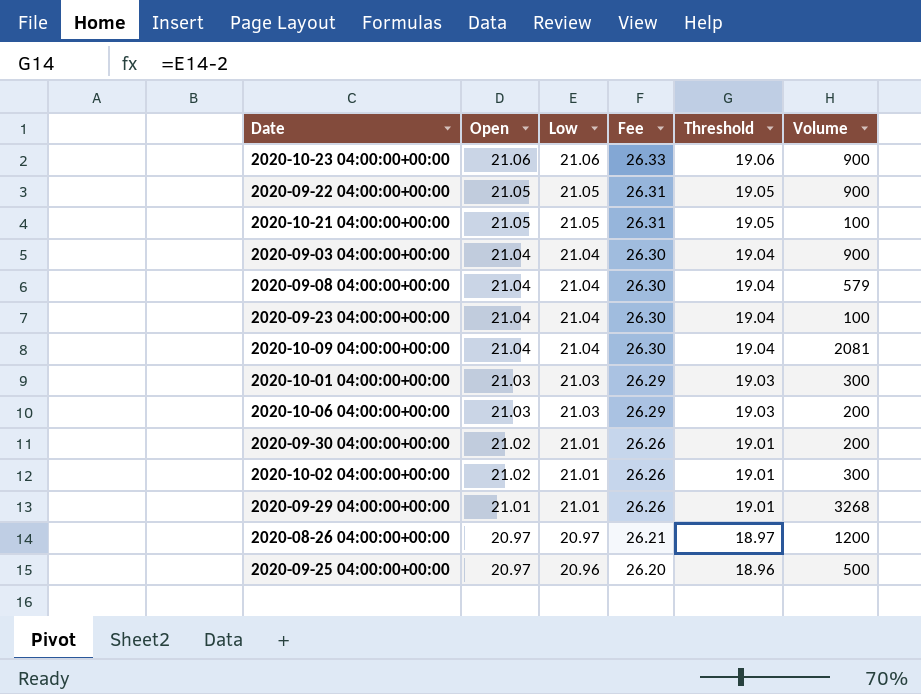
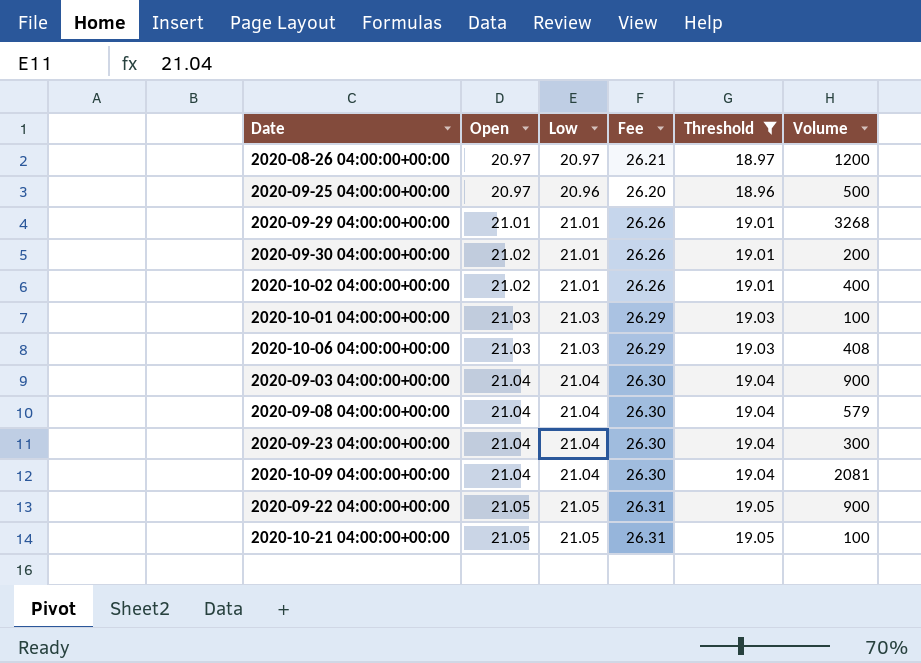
filter: none -> Threshold != 19.06
row order: Open descending -> Open ascending
2020-10-02 04:00:00+00:00 | Volume: 300 -> 400
2020-10-01 04:00:00+00:00 | Volume: 300 -> 100
2020-10-06 04:00:00+00:00 | Volume: 200 -> 408
2020-09-23 04:00:00+00:00 | Volume: 100 -> 300

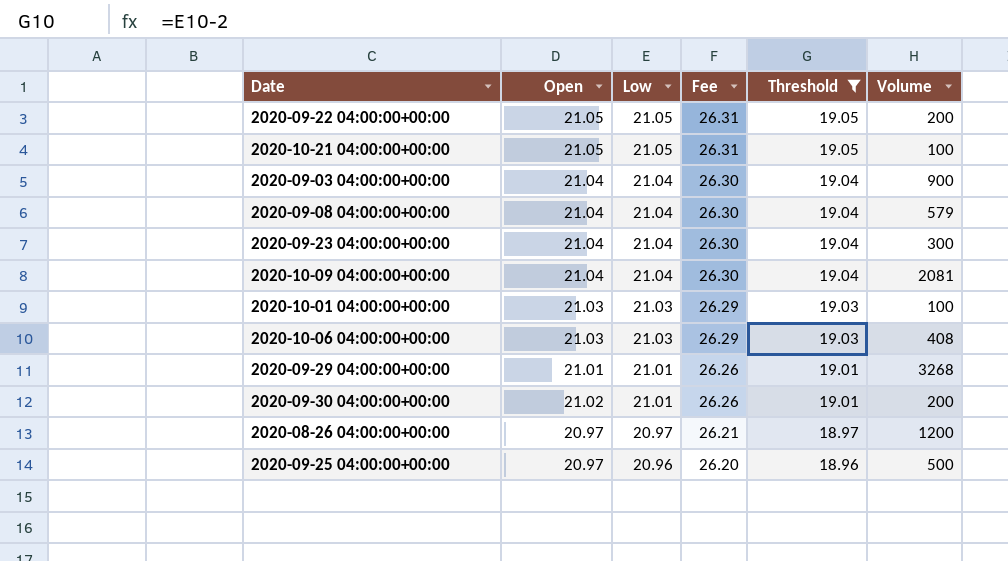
row order: Open ascending -> Low descending
row 2020-10-02 04:00:00+00:00: 21.02 | 21.01 | 26.26 | 19.01 | 400 -> none
2020-09-22 04:00:00+00:00 | Volume: 900 -> 200

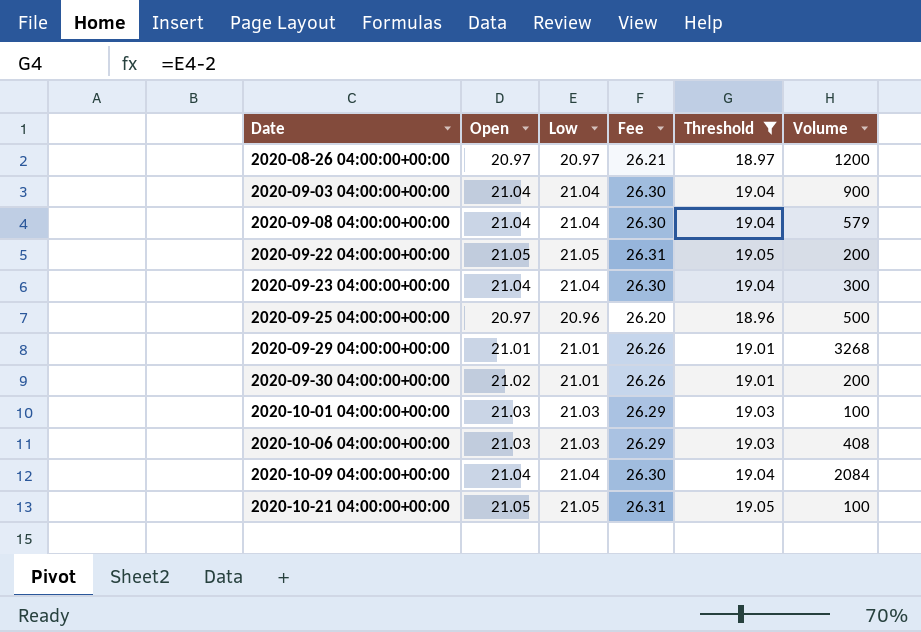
row order: Low descending -> Date ascending
2020-10-09 04:00:00+00:00 | Volume: 2081 -> 2084

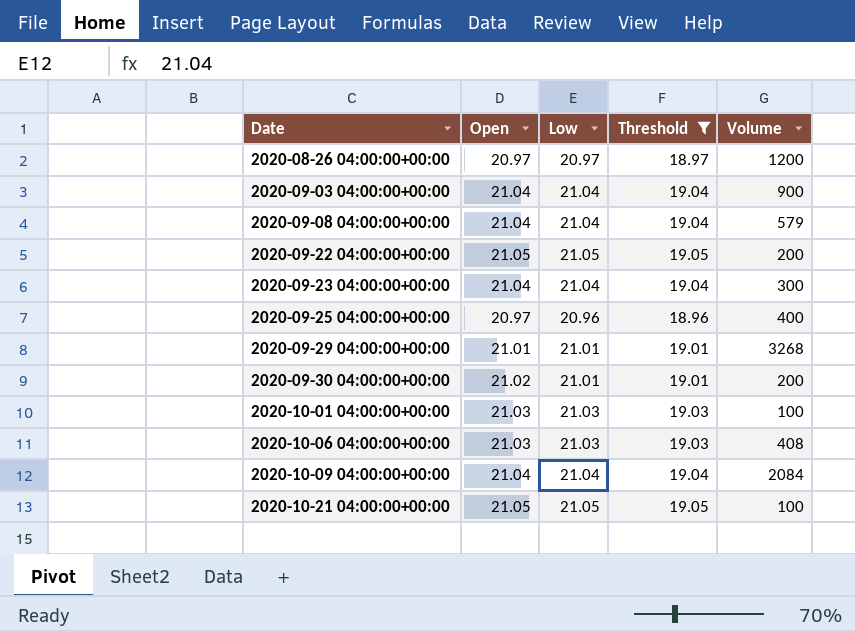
column Fee | formula: [Low] * 1.25 -> none
2020-09-25 04:00:00+00:00 | Volume: 500 -> 400

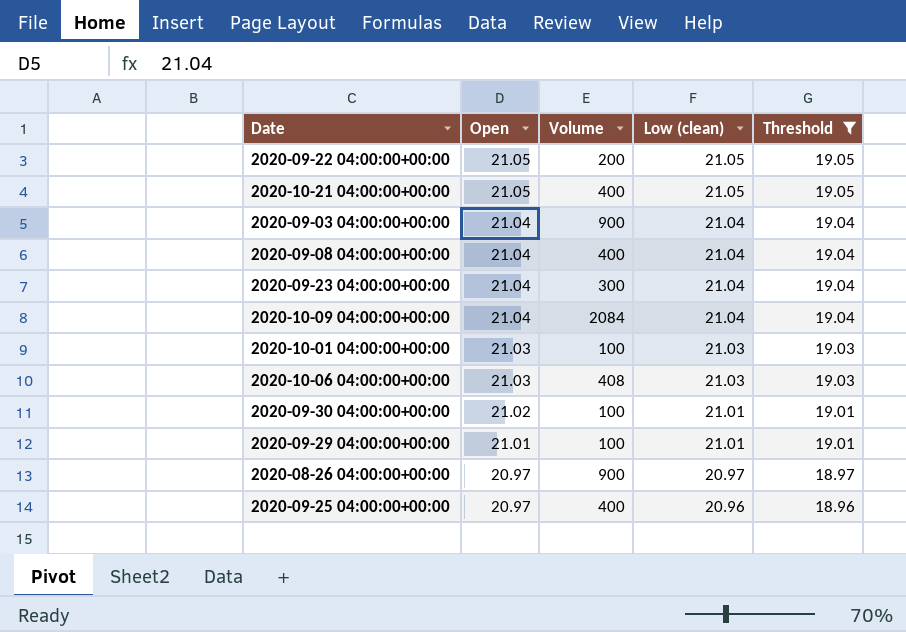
row order: Date ascending -> Open descending
column Volume | position: 5 -> 3
column name: Low -> Low (clean)
2020-10-21 04:00:00+00:00 | Volume: 100 -> 400
2020-09-08 04:00:00+00:00 | Volume: 579 -> 400
2020-09-30 04:00:00+00:00 | Volume: 200 -> 100
2020-09-29 04:00:00+00:00 | Volume: 3268 -> 100
2020-08-26 04:00:00+00:00 | Volume: 1200 -> 900

